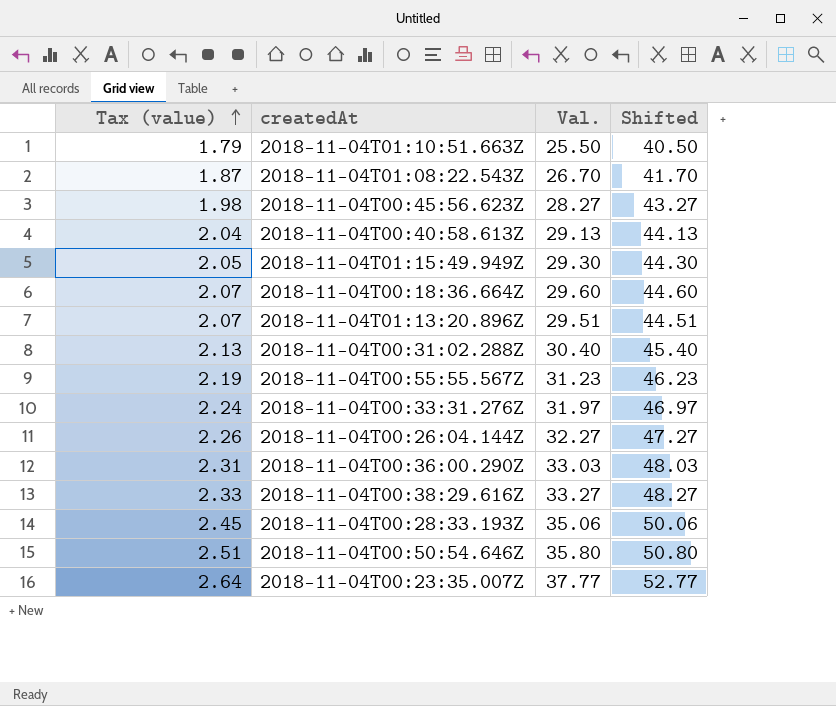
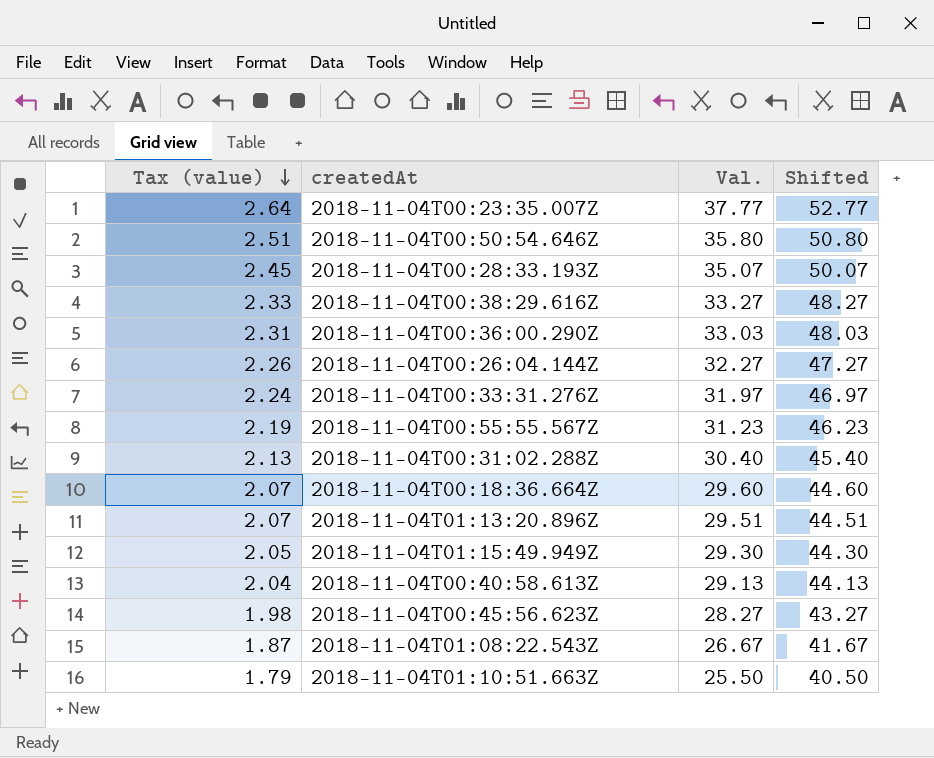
row order: Tax (value) ascending -> Tax (value) descending
2018-11-04T00:28:33.193Z | Val.: 35.06 -> 35.07
2018-11-04T00:28:33.193Z | Shifted: 50.06 -> 50.07
2018-11-04T01:08:22.543Z | Val.: 26.70 -> 26.67
2018-11-04T01:08:22.543Z | Shifted: 41.70 -> 41.67

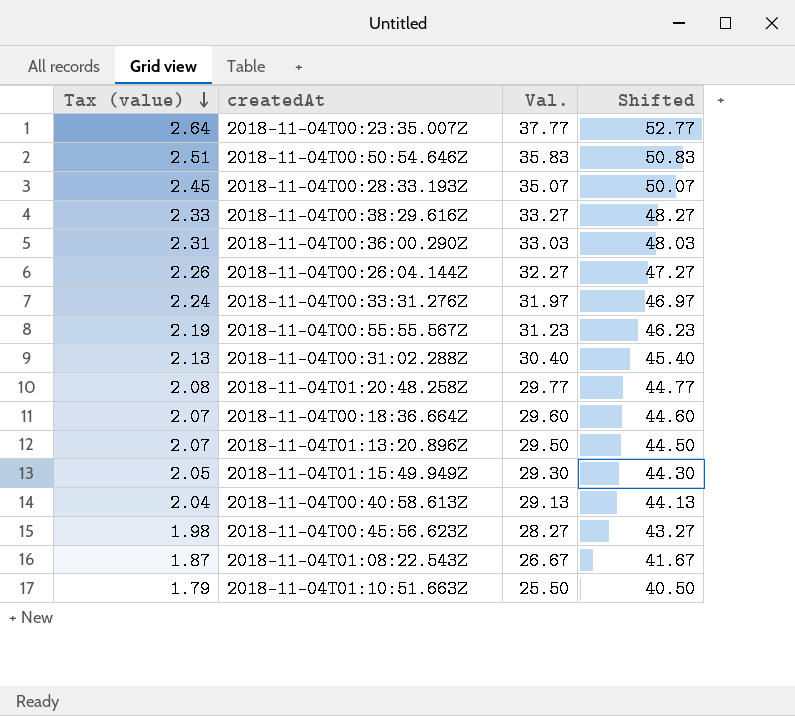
2018-11-04T00:50:54.646Z | Val.: 35.80 -> 35.83
2018-11-04T00:50:54.646Z | Shifted: 50.80 -> 50.83
row 2018-11-04T01:20:48.258Z: none -> 2.08 | 29.77 | 44.77
2018-11-04T01:13:20.896Z | Val.: 29.51 -> 29.50
2018-11-04T01:13:20.896Z | Shifted: 44.51 -> 44.50

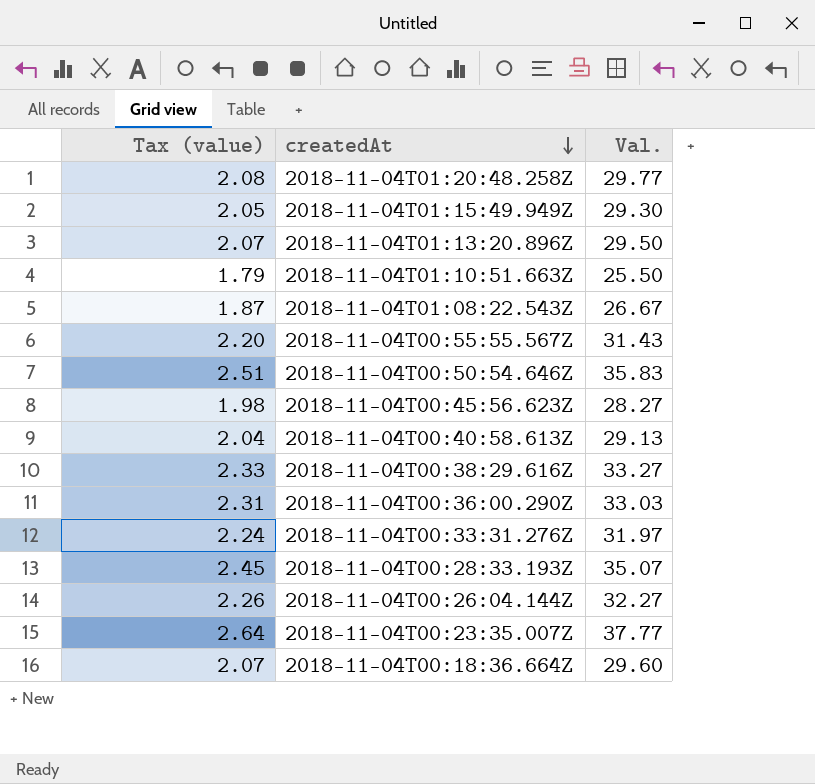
row order: Tax (value) descending -> createdAt descending
column Shifted | formula: [Val.] + 15 -> none
row 2018-11-04T00:31:02.288Z: 2.13 | 30.40 | 45.40 -> none
2018-11-04T00:55:55.567Z | Tax (value): 2.19 -> 2.20
2018-11-04T00:55:55.567Z | Val.: 31.23 -> 31.43

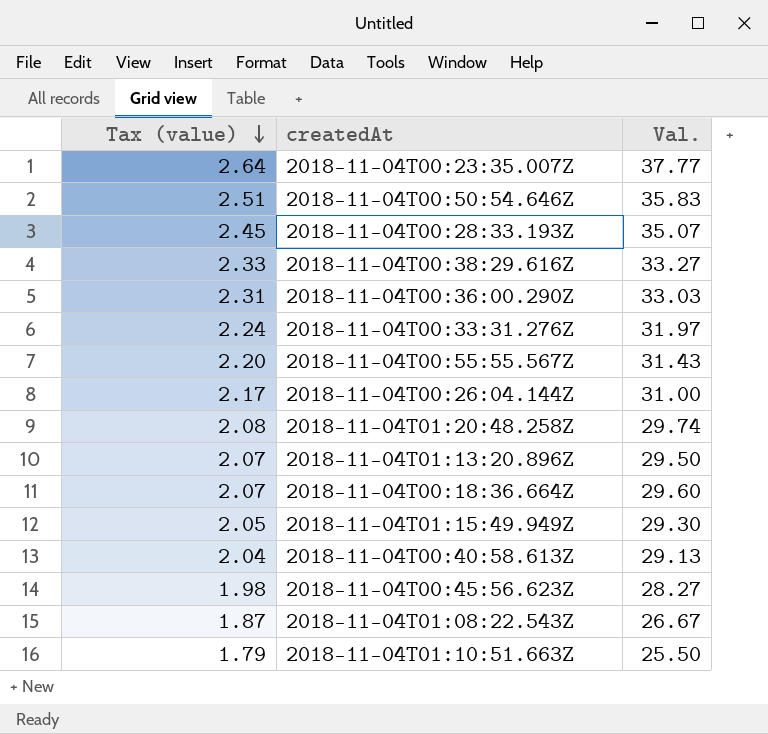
row order: createdAt descending -> Tax (value) descending
2018-11-04T00:26:04.144Z | Tax (value): 2.26 -> 2.17
2018-11-04T00:26:04.144Z | Val.: 32.27 -> 31.00
2018-11-04T01:20:48.258Z | Val.: 29.77 -> 29.74

